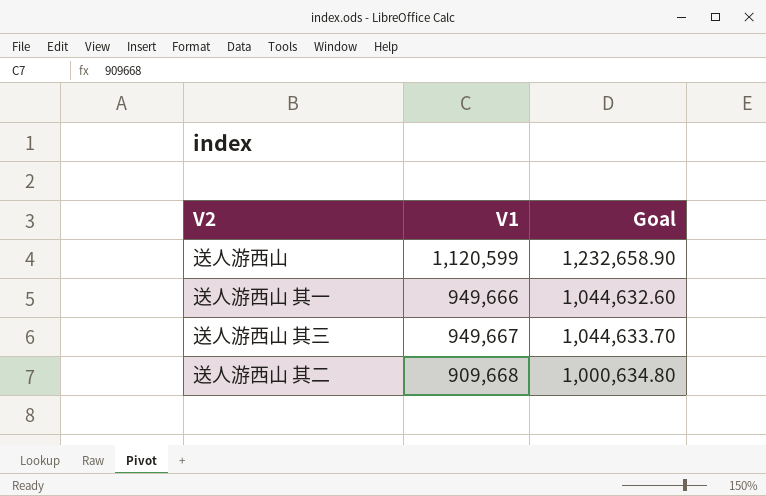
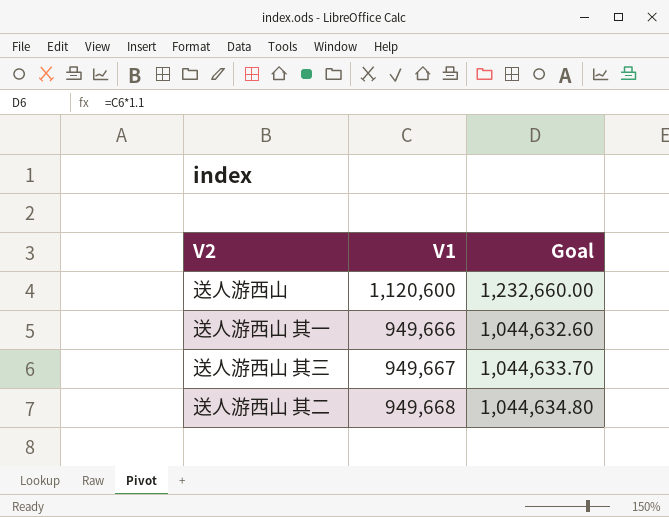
送人游西山 | V1: 1,120,599 -> 1,120,600
送人游西山 | Goal: 1,232,658.90 -> 1,232,660.00
送人游西山 其二 | V1: 909,668 -> 949,668
送人游西山 其二 | Goal: 1,000,634.80 -> 1,044,634.80

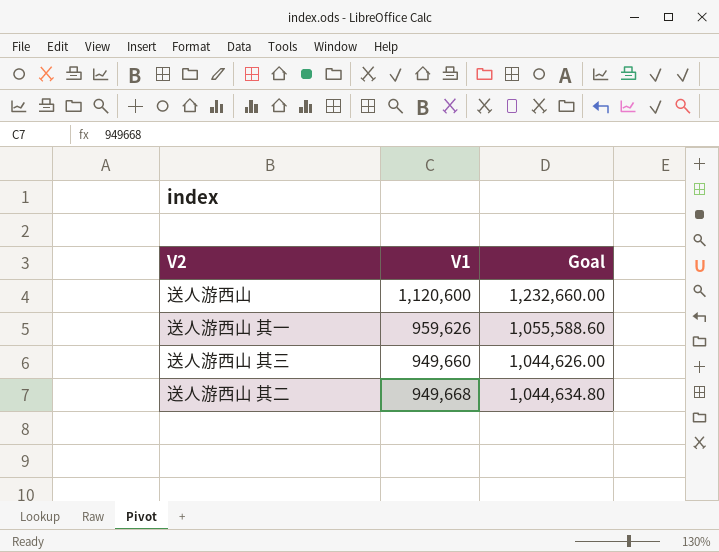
送人游西山 其一 | V1: 949,666 -> 959,626
送人游西山 其一 | Goal: 1,044,632.60 -> 1,055,588.60
送人游西山 其三 | V1: 949,667 -> 949,660
送人游西山 其三 | Goal: 1,044,633.70 -> 1,044,626.00

